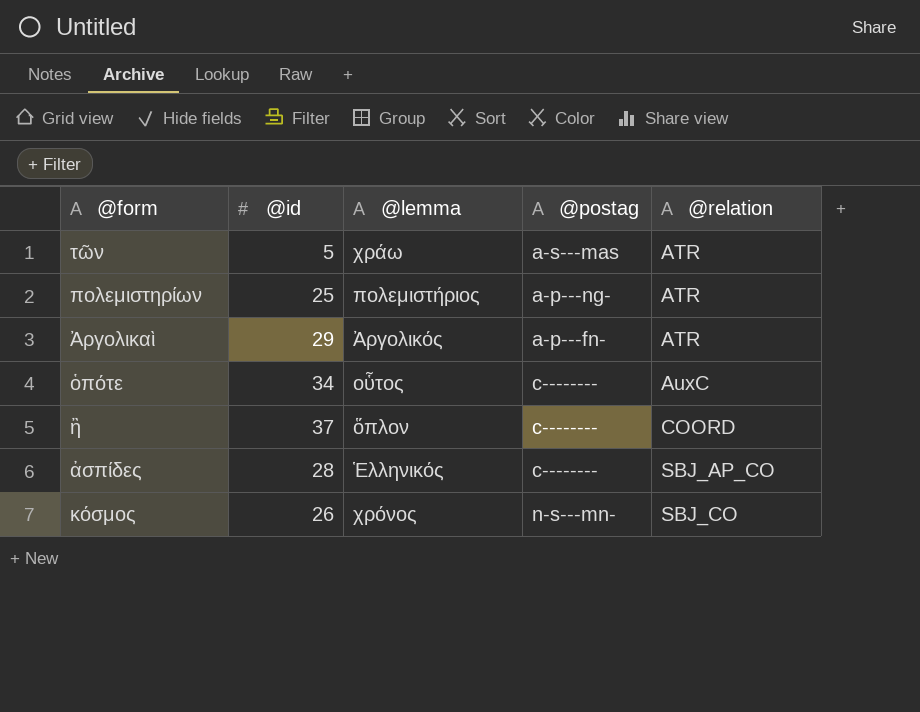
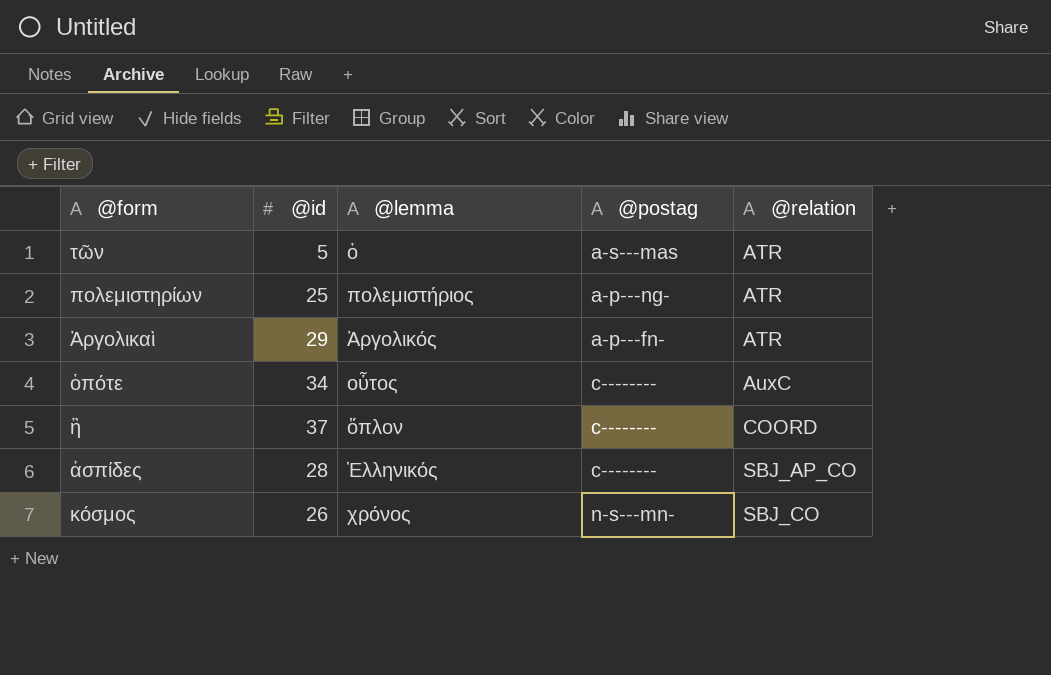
τῶν | @lemma: χράω -> ὁ

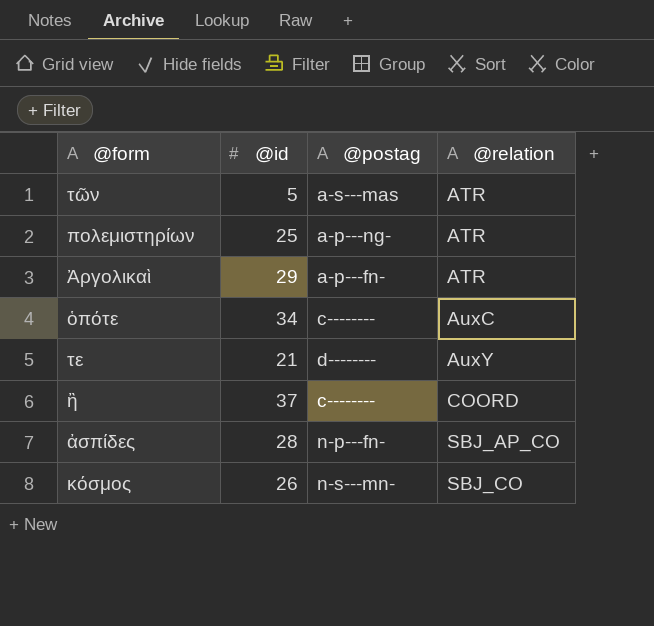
column @lemma | position: 3 -> none
row τε: none -> 21 | d-------- | AuxY
ἀσπίδες | @postag: c-------- -> n-p---fn-

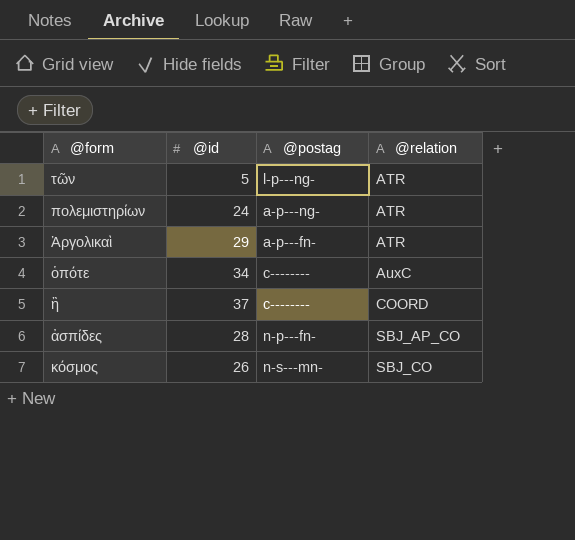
row τε: 21 | d-------- | AuxY -> none
τῶν | @postag: a-s---mas -> l-p---ng-
πολεμιστηρίων | @id: 25 -> 24

